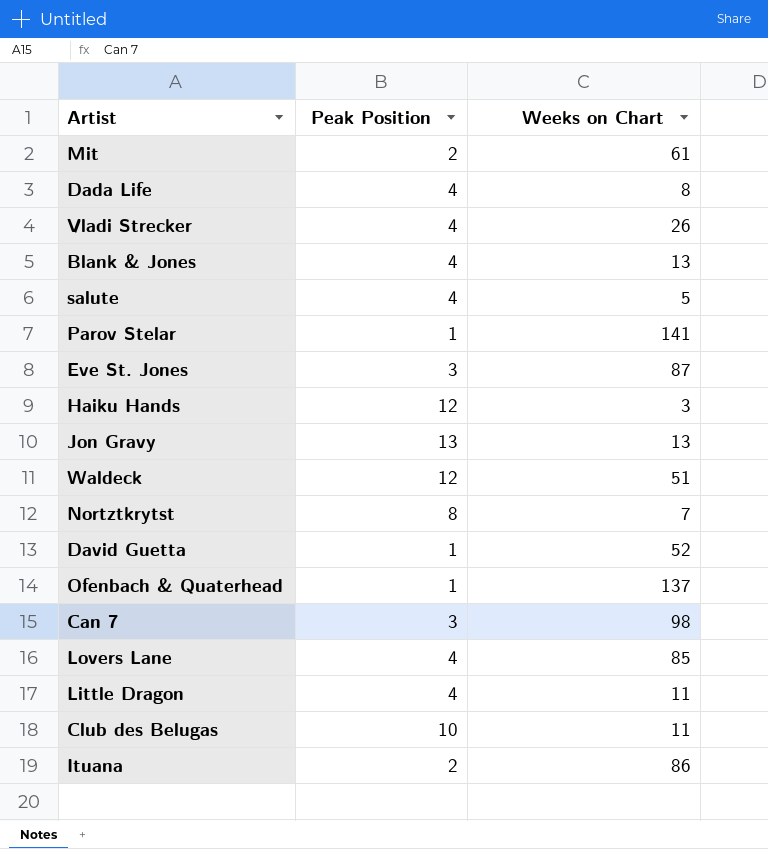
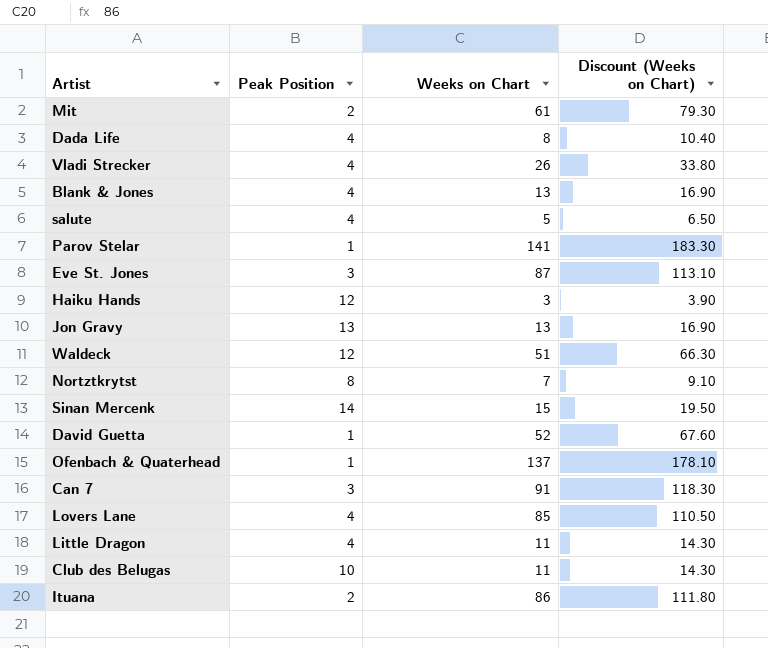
column Discount (Weeks on Chart) | formula: none -> [Weeks on Chart] * 1.3
row Sinan Mercenk: none -> 14 | 15 | 19.50
Can 7 | Weeks on Chart: 98 -> 91

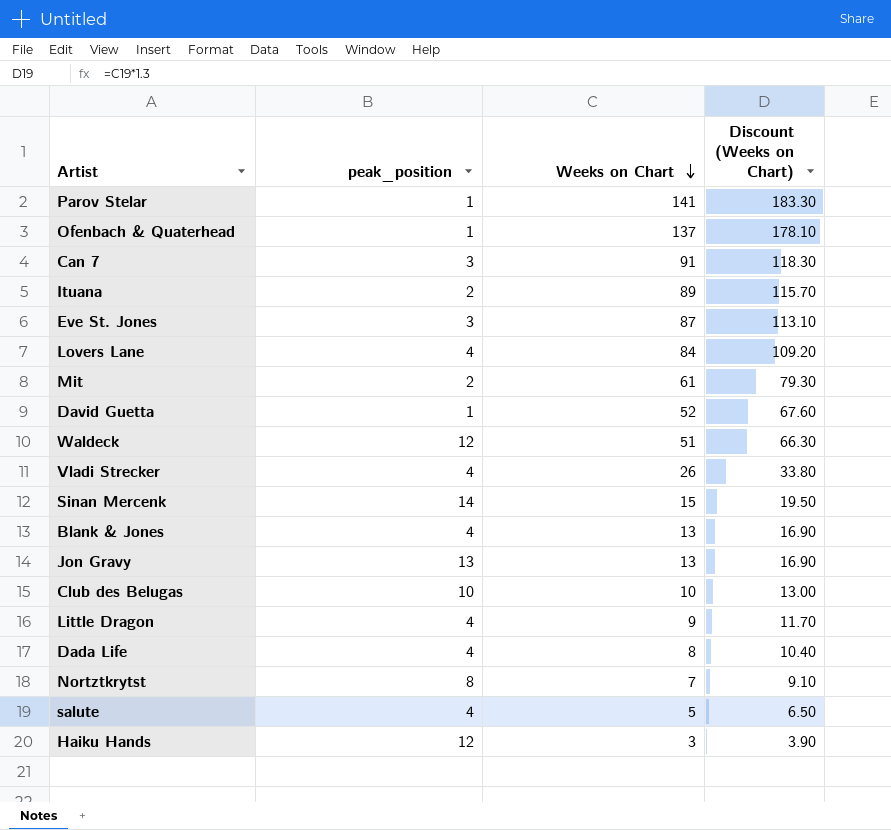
row order: none -> Weeks on Chart descending
column name: Peak Position -> peak_position
Ituana | Weeks on Chart: 86 -> 89
Ituana | Discount (Weeks on Chart): 111.80 -> 115.70
Lovers Lane | Weeks on Chart: 85 -> 84
Lovers Lane | Discount (Weeks on Chart): 110.50 -> 109.20
Club des Belugas | Weeks on Chart: 11 -> 10
Club des Belugas | Discount (Weeks on Chart): 14.30 -> 13.00
Little Dragon | Weeks on Chart: 11 -> 9
Little Dragon | Discount (Weeks on Chart): 14.30 -> 11.70

